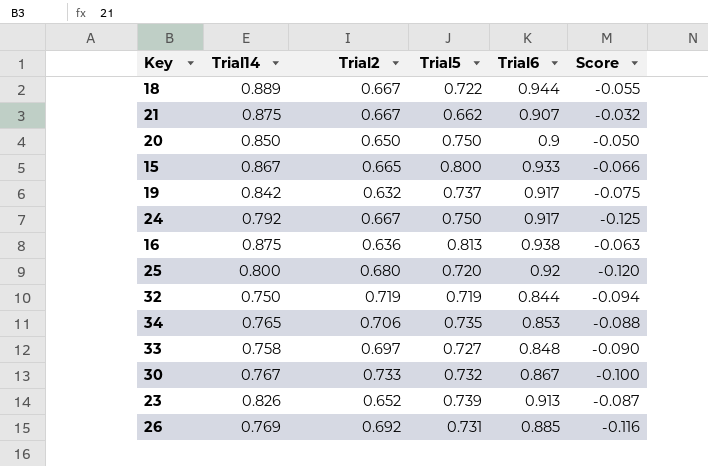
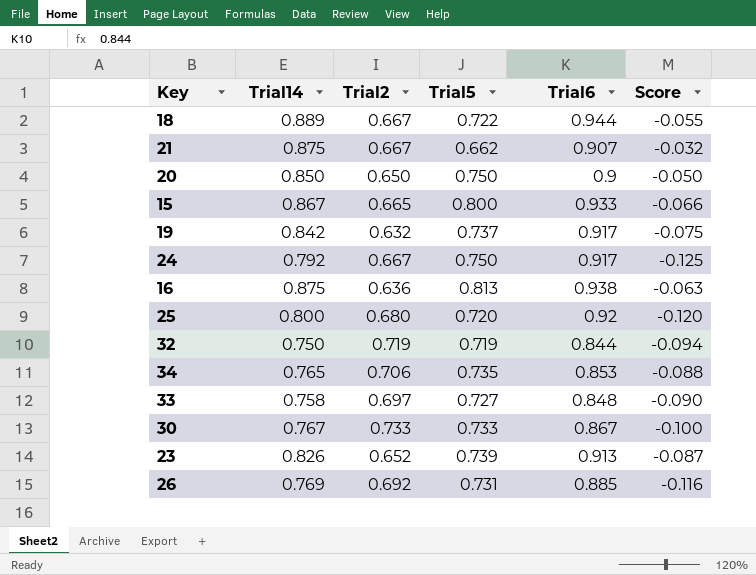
30 | Trial5: 0.732 -> 0.733

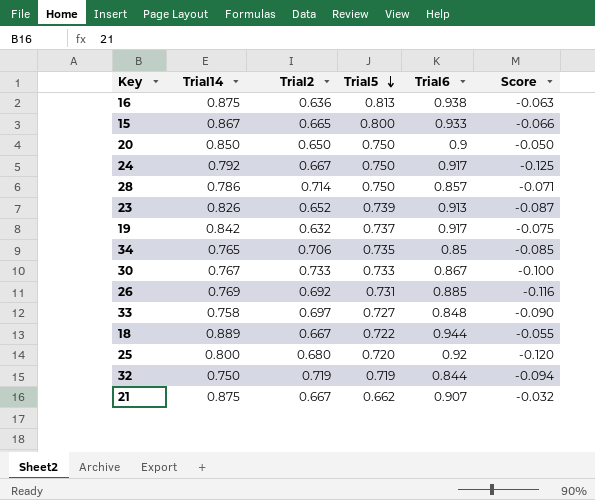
row order: none -> Trial5 descending
row 28: none -> 0.786 | 0.714 | 0.750 | 0.857 | -0.071
34 | Trial6: 0.853 -> 0.85
34 | Score: -0.088 -> -0.085

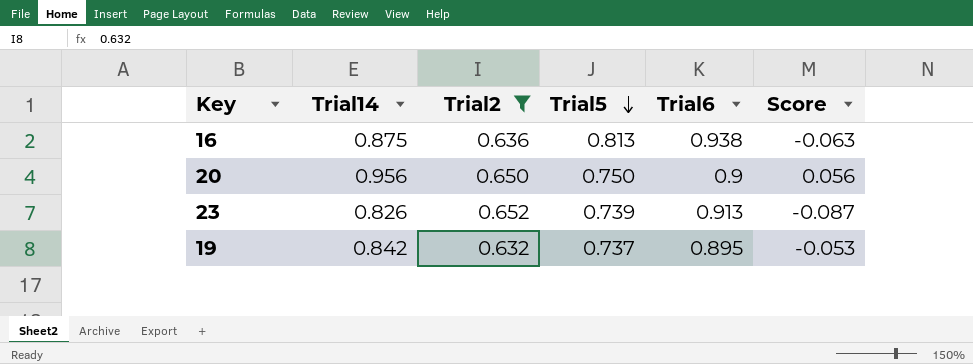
filter: none -> Trial2 <= 0.652
20 | Trial14: 0.850 -> 0.956
20 | Score: -0.050 -> 0.056
19 | Trial6: 0.917 -> 0.895
19 | Score: -0.075 -> -0.053

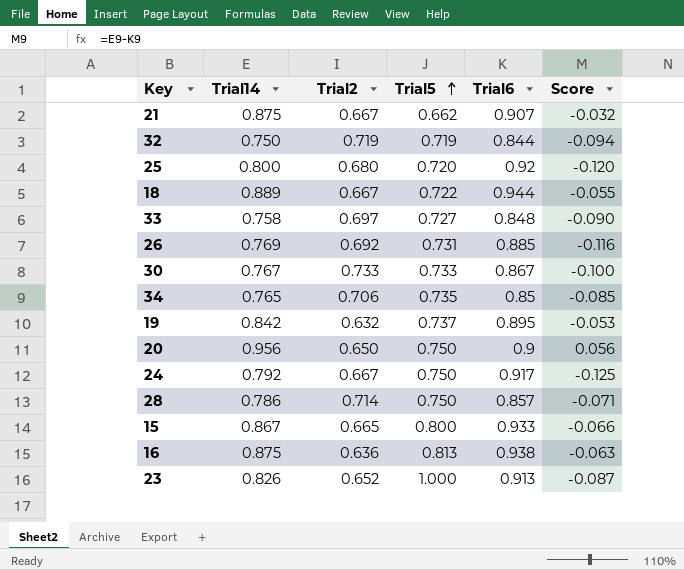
filter: Trial2 <= 0.652 -> none
row order: Trial5 descending -> Trial5 ascending
23 | Trial5: 0.739 -> 1.000

